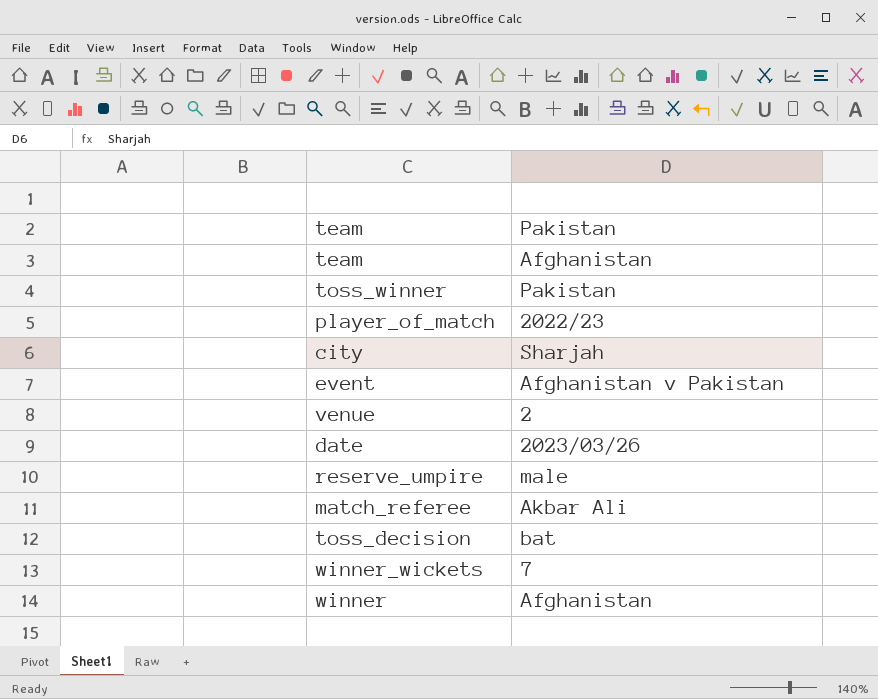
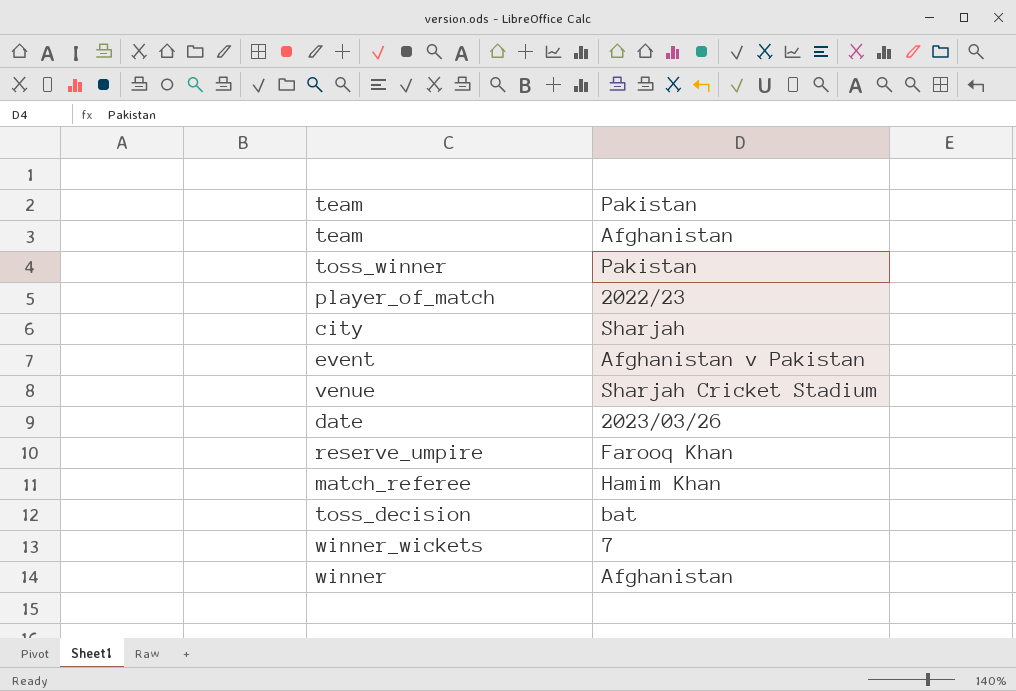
venue | Pakistan: 2 -> Sharjah Cricket Stadium
reserve_umpire | Pakistan: male -> Farooq Khan
match_referee | Pakistan: Akbar Ali -> Hamim Khan

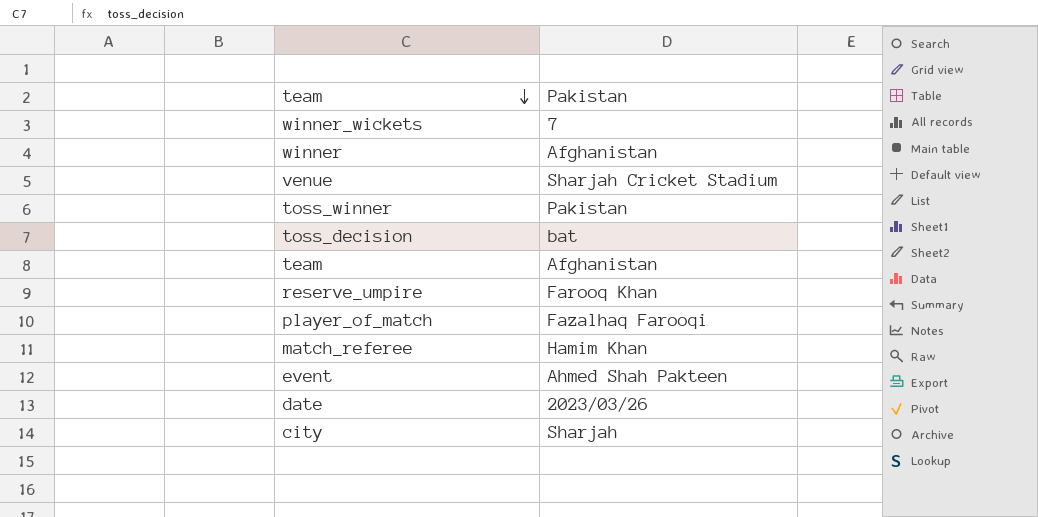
row order: none -> team descending
player_of_match | Pakistan: 2022/23 -> Fazalhaq Farooqi
event | Pakistan: Afghanistan v Pakistan -> Ahmed Shah Pakteen

